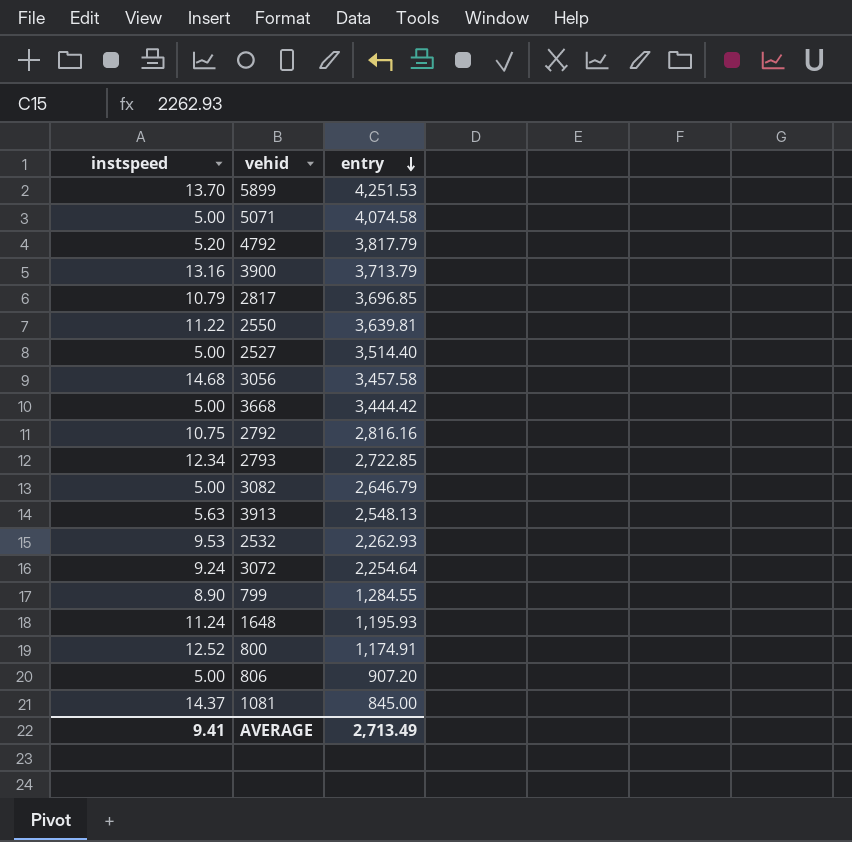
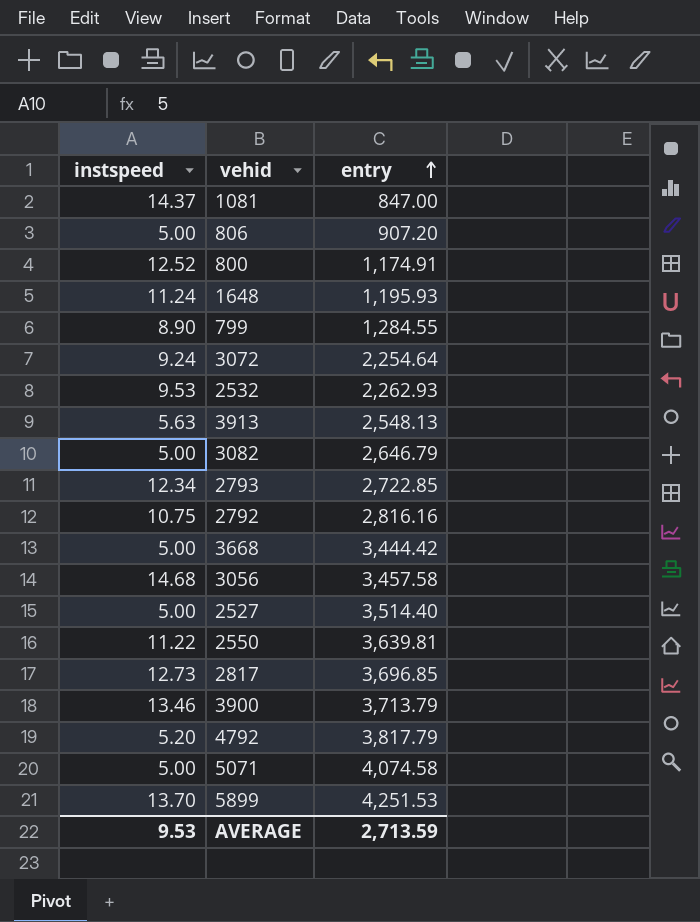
row order: entry descending -> entry ascending
1081 | entry: 845.00 -> 847.00
2817 | instspeed: 10.79 -> 12.73
3900 | instspeed: 13.16 -> 13.46
AVERAGE | instspeed: 9.41 -> 9.53
AVERAGE | entry: 2,713.49 -> 2,713.59

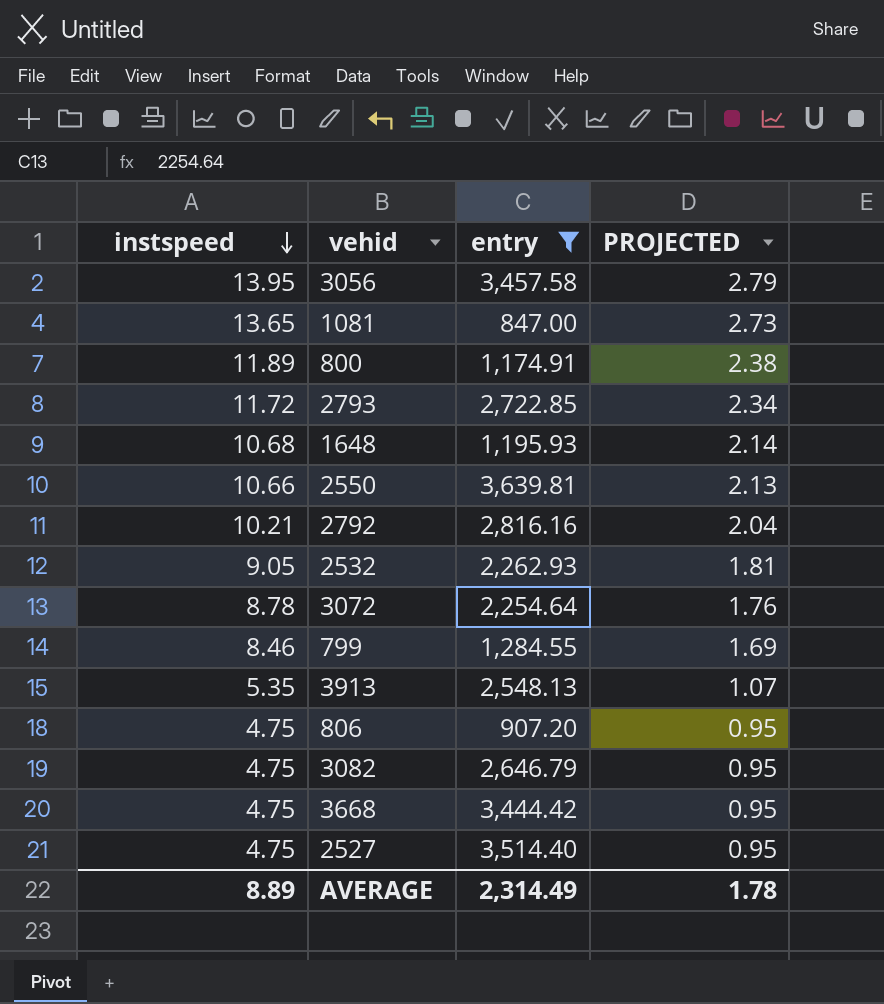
filter: none -> entry <= 3,639.81
row order: entry ascending -> instspeed descending
column PROJECTED | formula: none -> [instspeed] * 0.2
3056 | instspeed: 14.68 -> 13.95
1081 | instspeed: 14.37 -> 13.65
800 | instspeed: 12.52 -> 11.89
2793 | instspeed: 12.34 -> 11.72
1648 | instspeed: 11.24 -> 10.68
2550 | instspeed: 11.22 -> 10.66
2792 | instspeed: 10.75 -> 10.21
2532 | instspeed: 9.53 -> 9.05
3072 | instspeed: 9.24 -> 8.78
799 | instspeed: 8.90 -> 8.46
3913 | instspeed: 5.63 -> 5.35
806 | instspeed: 5.00 -> 4.75
3082 | instspeed: 5.00 -> 4.75
3668 | instspeed: 5.00 -> 4.75
2527 | instspeed: 5.00 -> 4.75
AVERAGE | instspeed: 9.53 -> 8.89
AVERAGE | entry: 2,713.59 -> 2,314.49

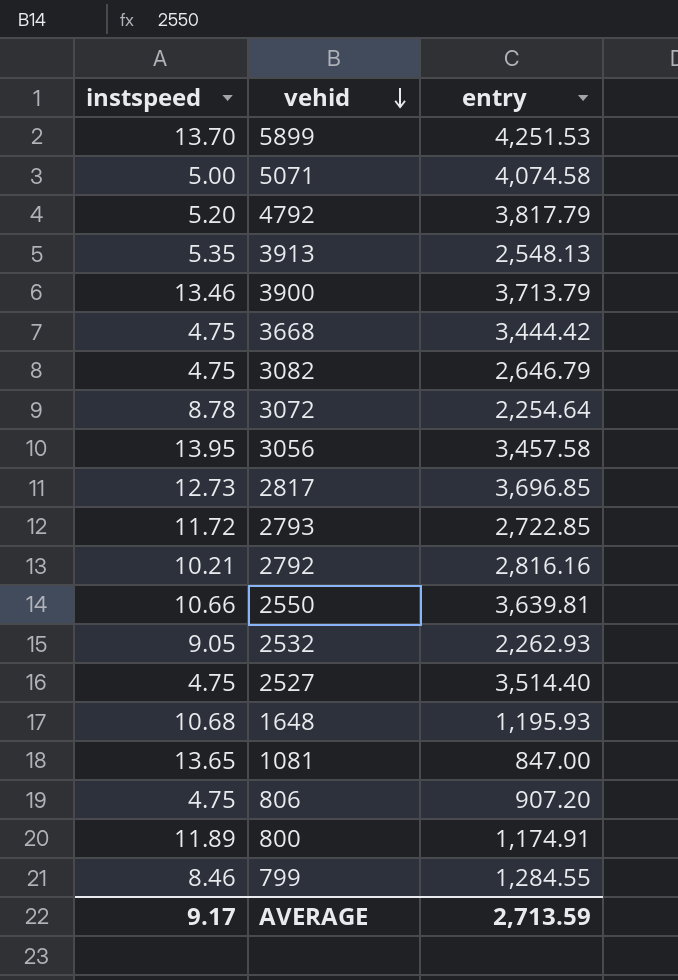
filter: entry <= 3,639.81 -> none
row order: instspeed descending -> vehid descending
column PROJECTED | formula: [instspeed] * 0.2 -> none
AVERAGE | instspeed: 8.89 -> 9.17
AVERAGE | entry: 2,314.49 -> 2,713.59

